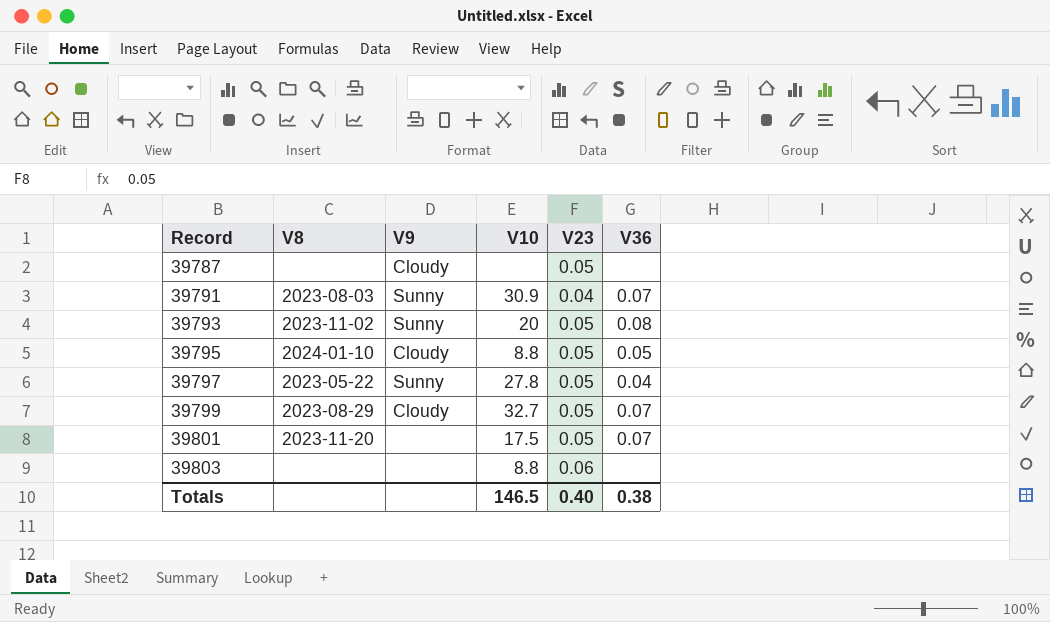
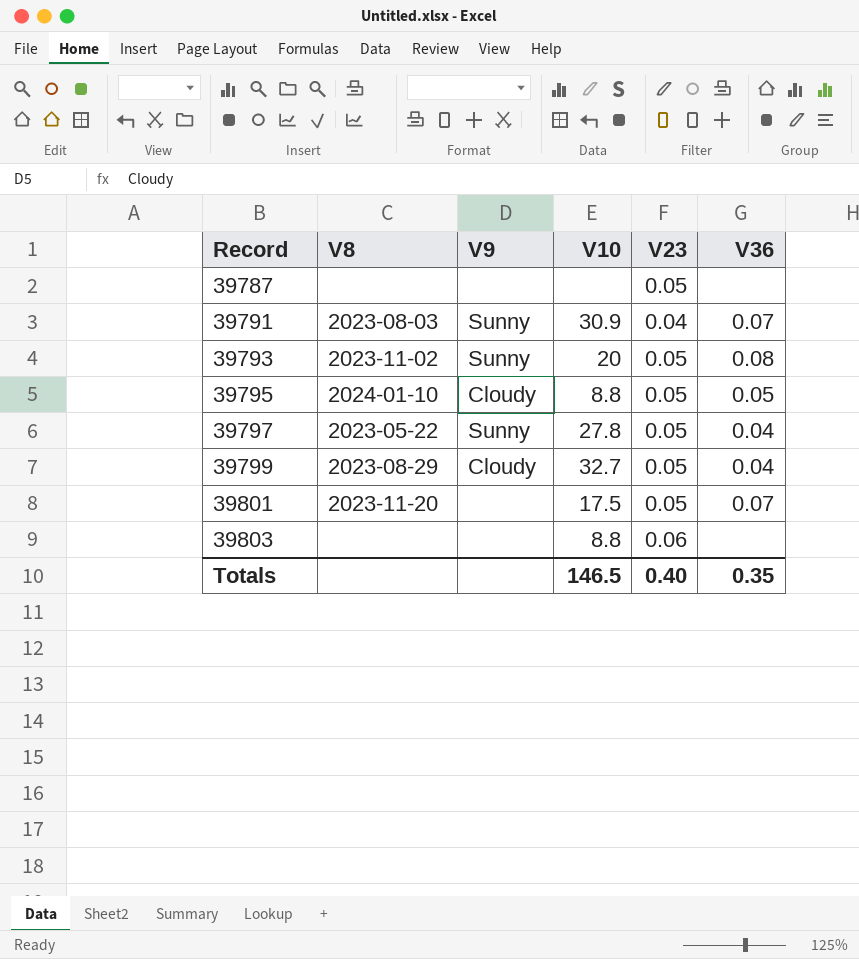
39787 | V9: Cloudy -> none
39799 | V36: 0.07 -> 0.04
Totals | V36: 0.38 -> 0.35

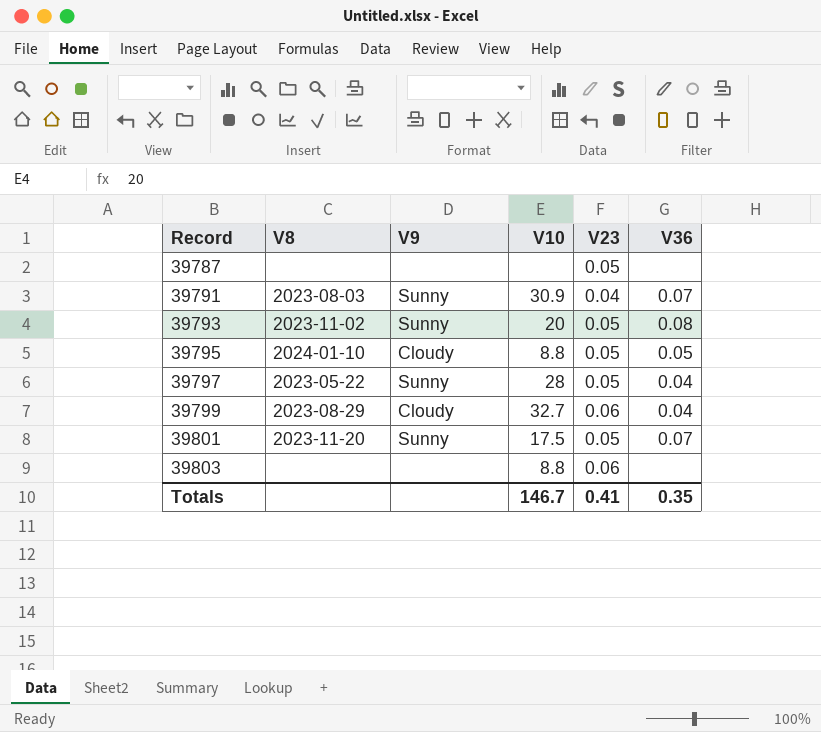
39797 | V10: 27.8 -> 28
39799 | V23: 0.05 -> 0.06
39801 | V9: none -> Sunny
Totals | V10: 146.5 -> 146.7
Totals | V23: 0.40 -> 0.41

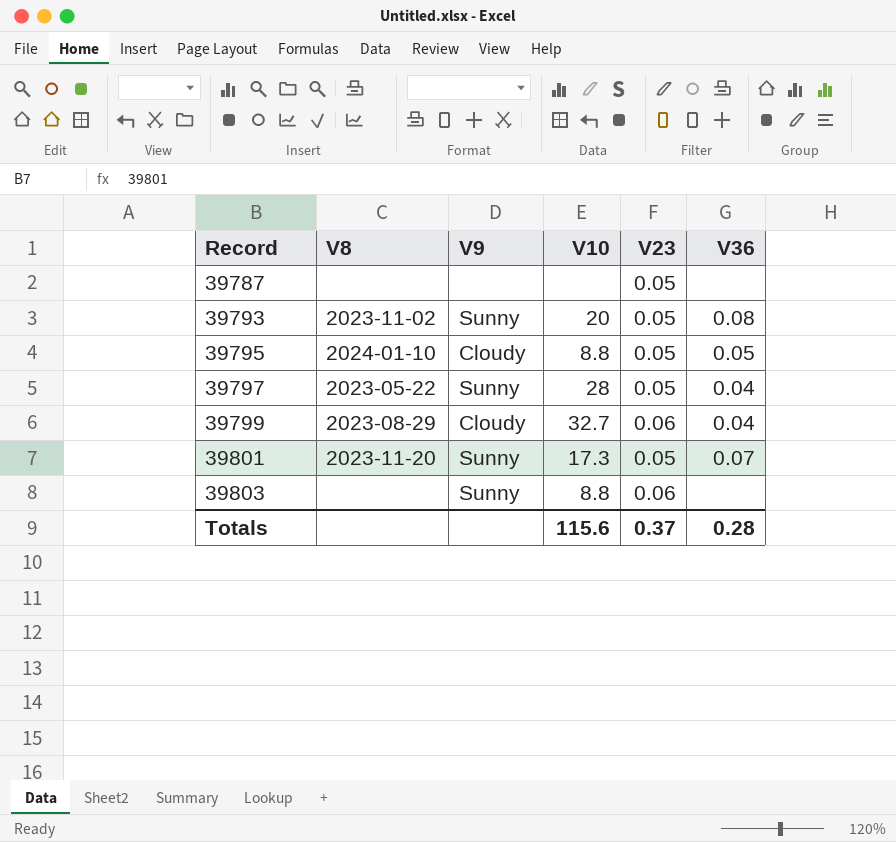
row 39791: 2023-08-03 | Sunny | 30.9 | 0.04 | 0.07 -> none
39801 | V10: 17.5 -> 17.3
39803 | V9: none -> Sunny
Totals | V10: 146.7 -> 115.6
Totals | V23: 0.41 -> 0.37
Totals | V36: 0.35 -> 0.28

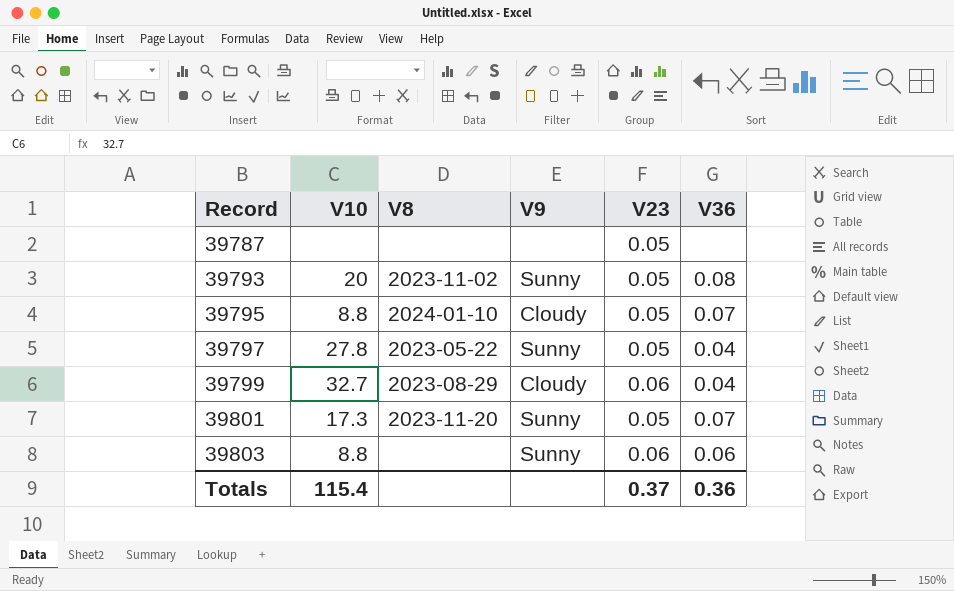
column V10 | position: 4 -> 2
39795 | V36: 0.05 -> 0.07
39797 | V10: 28 -> 27.8
39803 | V36: none -> 0.06
Totals | V10: 115.6 -> 115.4
Totals | V36: 0.28 -> 0.36

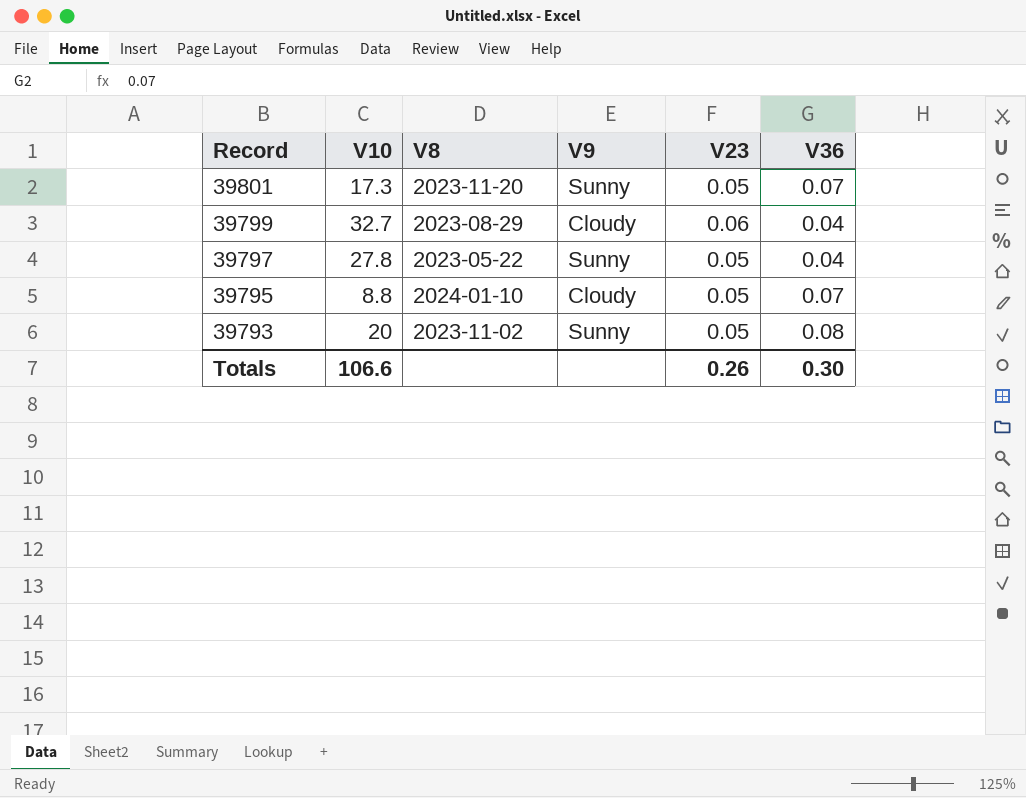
row order: Record ascending -> Record descending
row 39787: none | none | none | 0.05 | none -> none
row 39803: 8.8 | none | Sunny | 0.06 | 0.06 -> none
Totals | V10: 115.4 -> 106.6
Totals | V23: 0.37 -> 0.26
Totals | V36: 0.36 -> 0.30

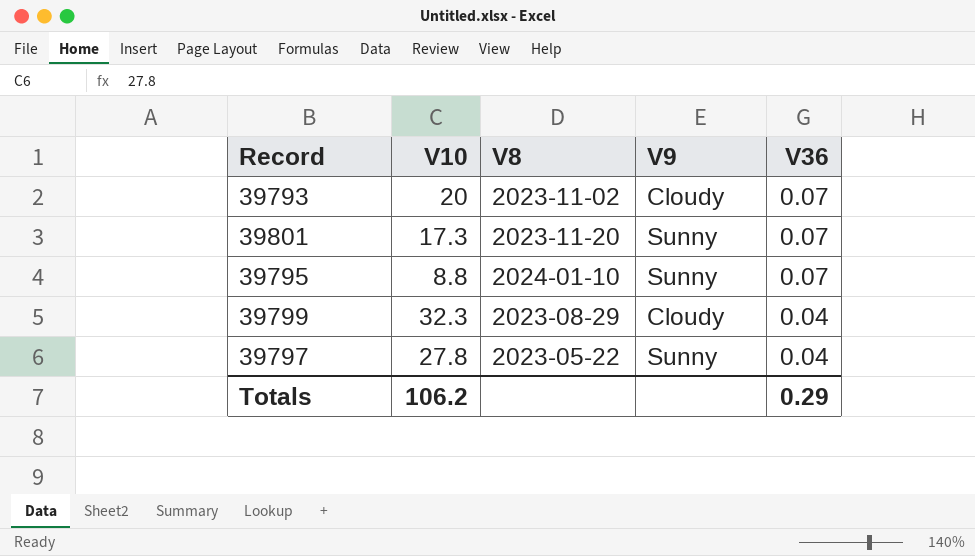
row order: Record descending -> V36 descending
column V23 | position: 5 -> none
39793 | V9: Sunny -> Cloudy
39793 | V36: 0.08 -> 0.07
39795 | V9: Cloudy -> Sunny
39799 | V10: 32.7 -> 32.3
Totals | V10: 106.6 -> 106.2
Totals | V36: 0.30 -> 0.29

